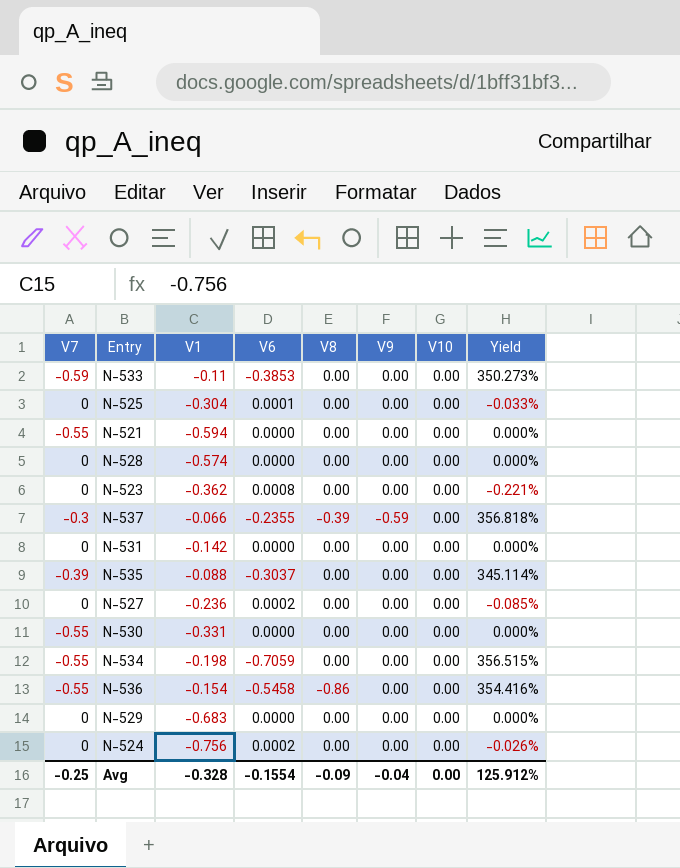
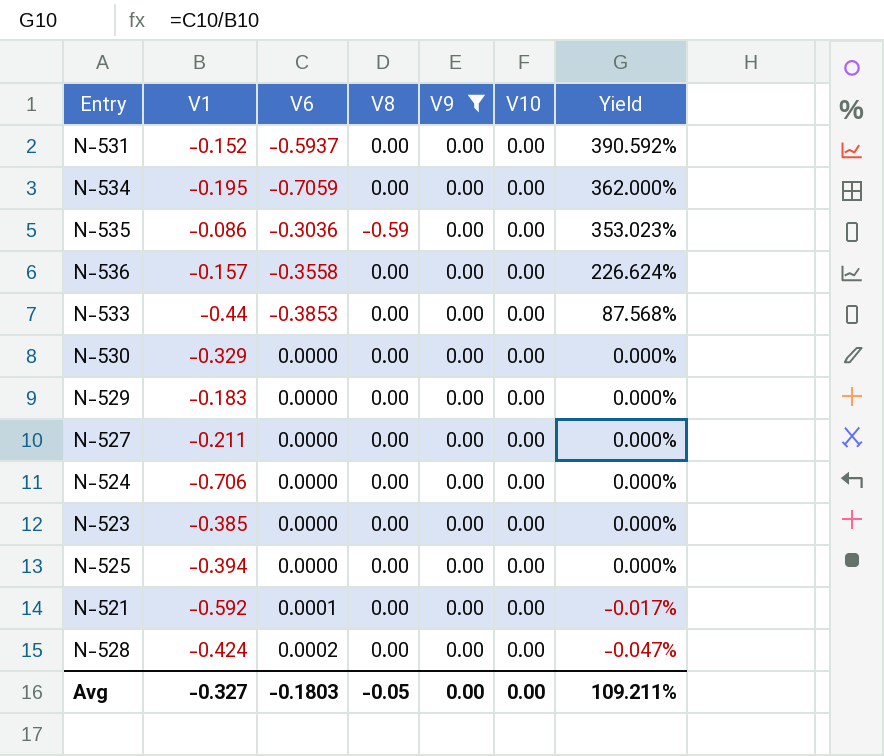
filter: none -> V9 = 0.00
row order: none -> Yield descending
column V7 | position: 1 -> none
N-531 | V1: -0.142 -> -0.152
N-531 | V6: 0.0000 -> -0.5937
N-531 | Yield: 0.000% -> 390.592%
N-534 | V1: -0.198 -> -0.195
N-534 | Yield: 356.515% -> 362.000%
N-535 | V1: -0.088 -> -0.086
N-535 | V6: -0.3037 -> -0.3036
N-535 | V8: 0.00 -> -0.59
N-535 | Yield: 345.114% -> 353.023%
N-536 | V1: -0.154 -> -0.157
N-536 | V6: -0.5458 -> -0.3558
N-536 | V8: -0.86 -> 0.00
N-536 | Yield: 354.416% -> 226.624%
N-533 | V1: -0.11 -> -0.44
N-533 | Yield: 350.273% -> 87.568%
N-530 | V1: -0.331 -> -0.329
N-529 | V1: -0.683 -> -0.183
N-527 | V1: -0.236 -> -0.211
N-527 | V6: 0.0002 -> 0.0000
N-527 | Yield: -0.085% -> 0.000%
N-524 | V1: -0.756 -> -0.706
N-524 | V6: 0.0002 -> 0.0000
N-524 | Yield: -0.026% -> 0.000%
N-523 | V1: -0.362 -> -0.385
N-523 | V6: 0.0008 -> 0.0000
N-523 | Yield: -0.221% -> 0.000%
N-525 | V1: -0.304 -> -0.394
N-525 | V6: 0.0001 -> 0.0000
N-525 | Yield: -0.033% -> 0.000%
N-521 | V1: -0.594 -> -0.592
N-521 | V6: 0.0000 -> 0.0001
N-521 | Yield: 0.000% -> -0.017%
N-528 | V1: -0.574 -> -0.424
N-528 | V6: 0.0000 -> 0.0002
N-528 | Yield: 0.000% -> -0.047%
Avg | V1: -0.328 -> -0.327
Avg | V6: -0.1554 -> -0.1803
Avg | V8: -0.09 -> -0.05
Avg | V9: -0.04 -> 0.00
Avg | Yield: 125.912% -> 109.211%

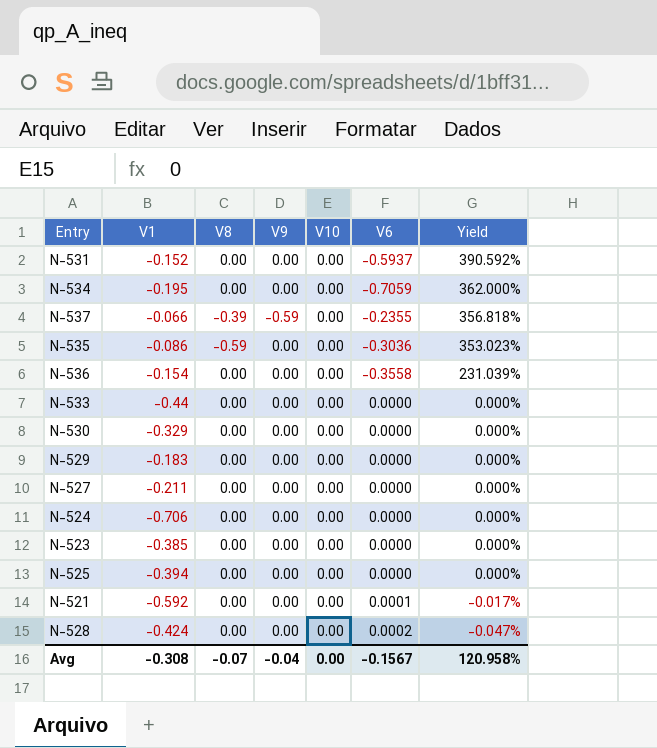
filter: V9 = 0.00 -> none
column V6 | position: 3 -> 6
N-536 | V1: -0.157 -> -0.154
N-536 | Yield: 226.624% -> 231.039%
N-533 | V6: -0.3853 -> 0.0000
N-533 | Yield: 87.568% -> 0.000%
Avg | V1: -0.327 -> -0.308
Avg | V8: -0.05 -> -0.07
Avg | V9: 0.00 -> -0.04
Avg | V6: -0.1803 -> -0.1567
Avg | Yield: 109.211% -> 120.958%

